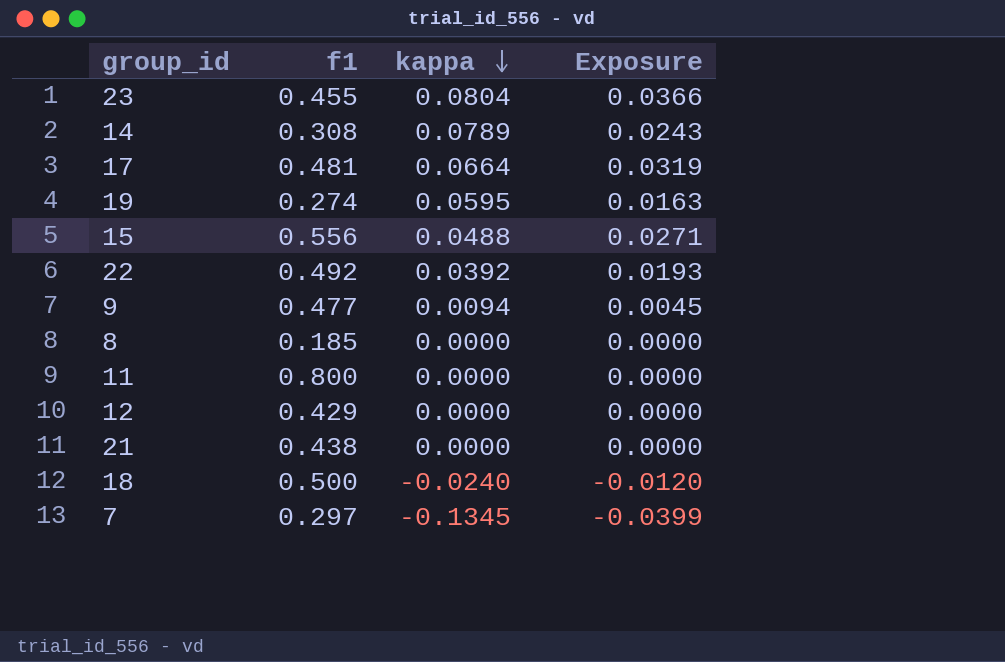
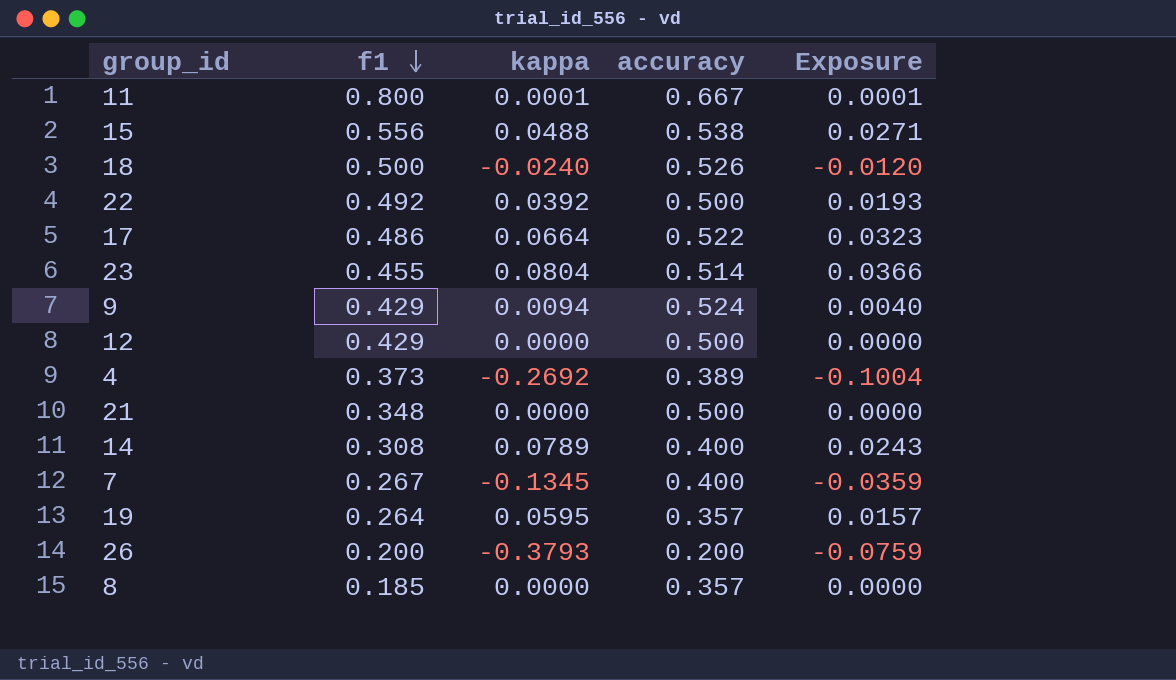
row order: kappa descending -> f1 descending
column accuracy | position: none -> 4
11 | kappa: 0.0000 -> 0.0001
11 | Exposure: 0.0000 -> 0.0001
17 | f1: 0.481 -> 0.486
17 | Exposure: 0.0319 -> 0.0323
9 | f1: 0.477 -> 0.429
9 | Exposure: 0.0045 -> 0.0040
row 4: none -> 0.373 | -0.2692 | 0.389 | -0.1004
21 | f1: 0.438 -> 0.348
7 | f1: 0.297 -> 0.267
7 | Exposure: -0.0399 -> -0.0359
19 | f1: 0.274 -> 0.264
19 | Exposure: 0.0163 -> 0.0157
row 26: none -> 0.200 | -0.3793 | 0.200 | -0.0759

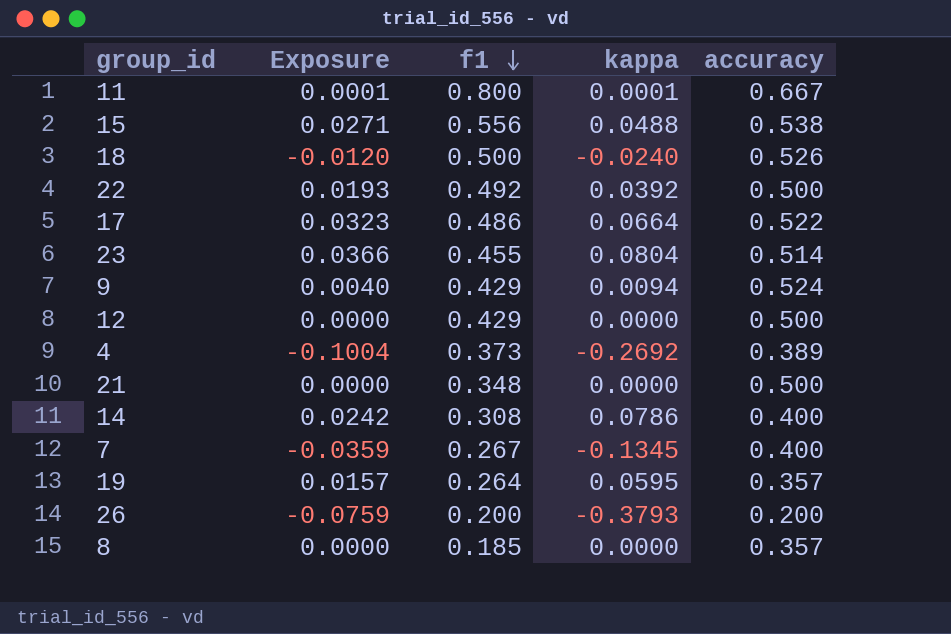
column Exposure | position: 5 -> 2
14 | Exposure: 0.0243 -> 0.0242
14 | kappa: 0.0789 -> 0.0786

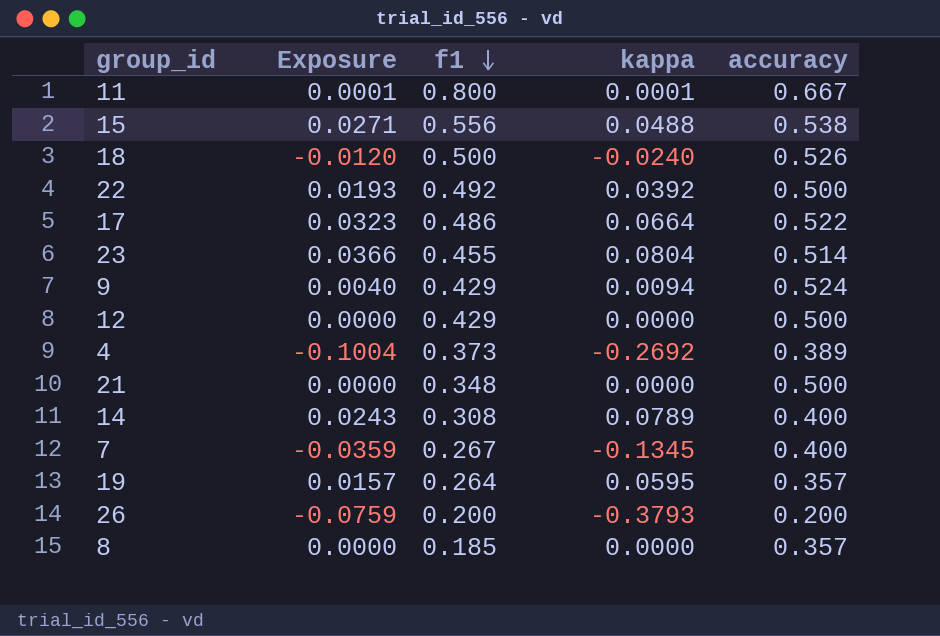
14 | Exposure: 0.0242 -> 0.0243
14 | kappa: 0.0786 -> 0.0789

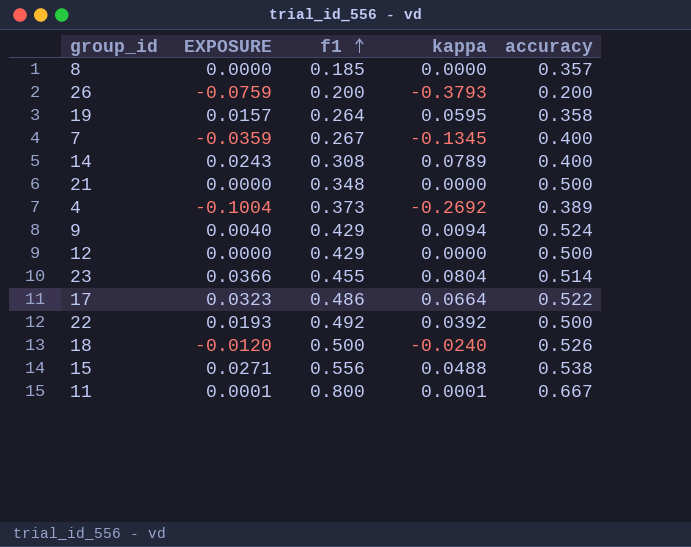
row order: f1 descending -> f1 ascending
column name: Exposure -> EXPOSURE
19 | accuracy: 0.357 -> 0.358

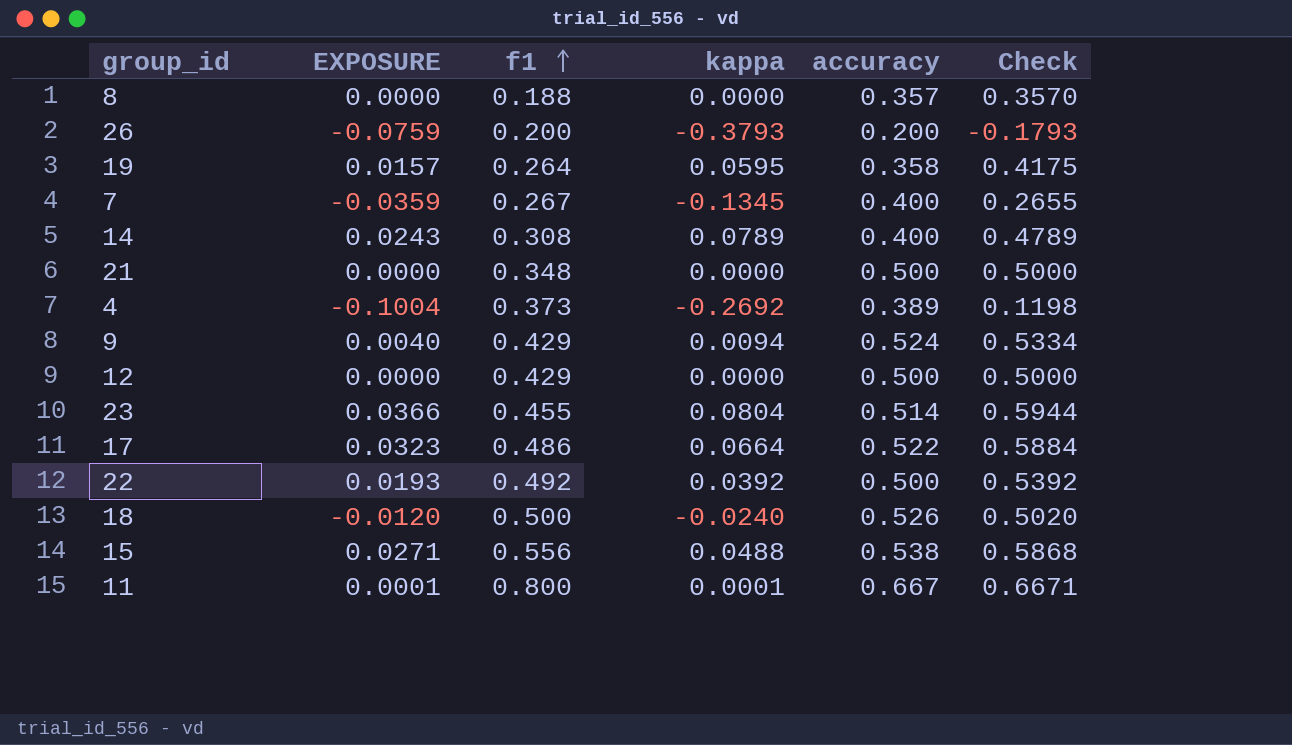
column Check | formula: none -> [kappa] + [accuracy]
8 | f1: 0.185 -> 0.188

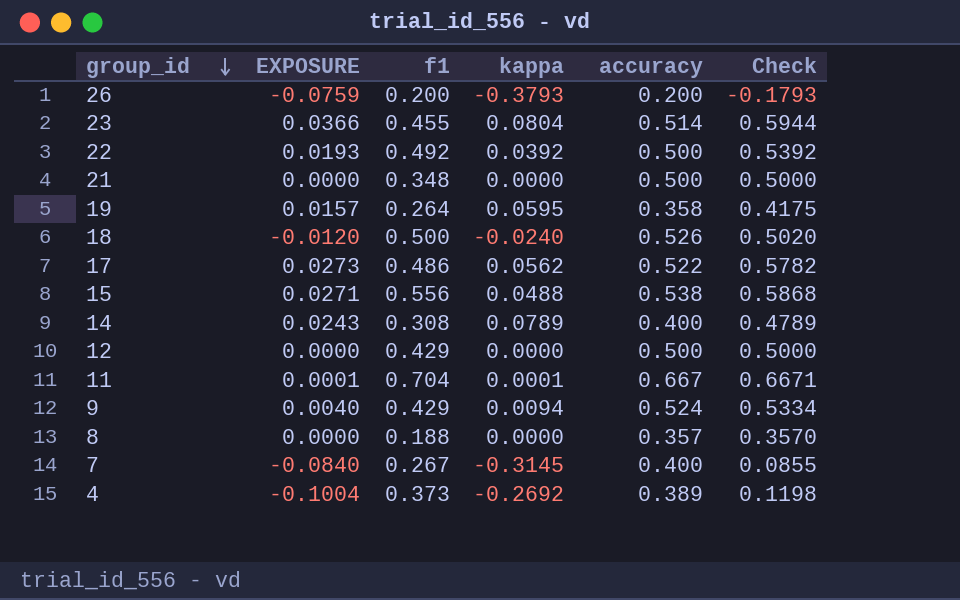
row order: f1 ascending -> group_id descending
17 | EXPOSURE: 0.0323 -> 0.0273
17 | kappa: 0.0664 -> 0.0562
17 | Check: 0.5884 -> 0.5782
11 | f1: 0.800 -> 0.704
7 | EXPOSURE: -0.0359 -> -0.0840
7 | kappa: -0.1345 -> -0.3145
7 | Check: 0.2655 -> 0.0855

